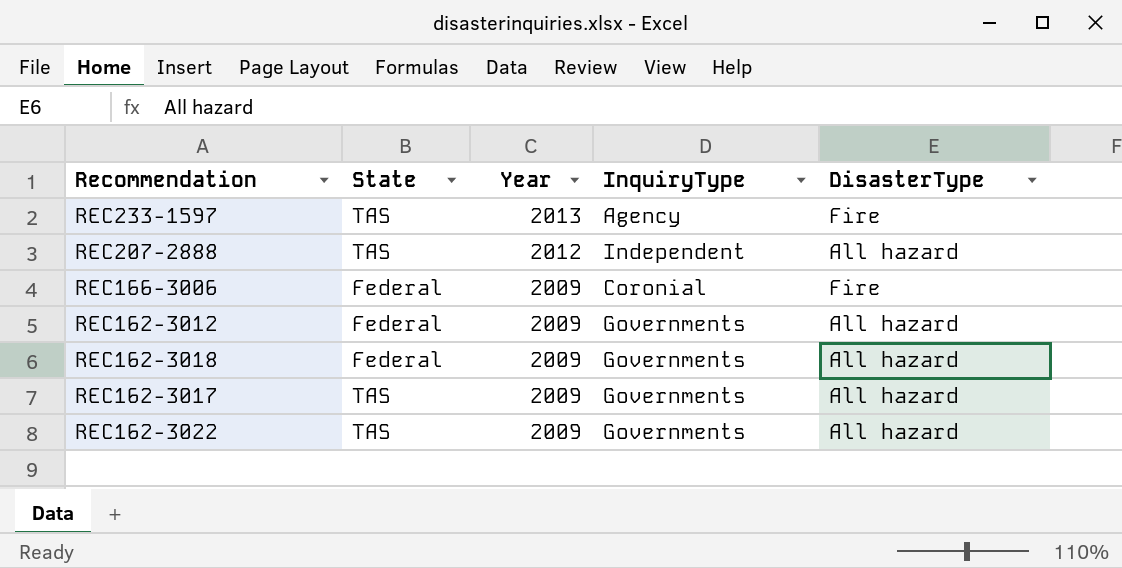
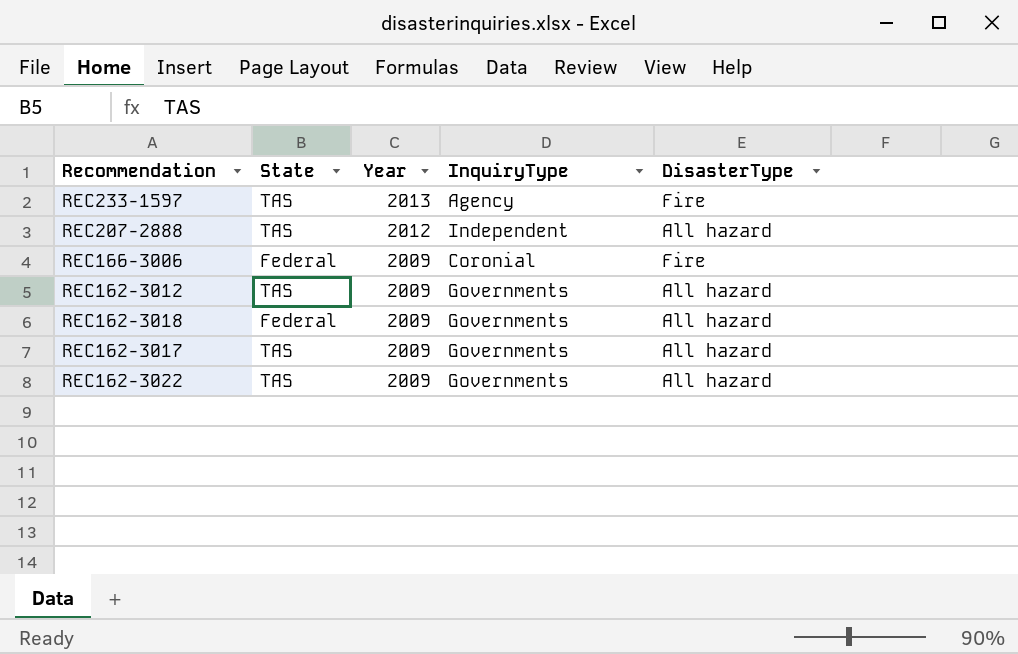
REC162-3012 | State: Federal -> TAS

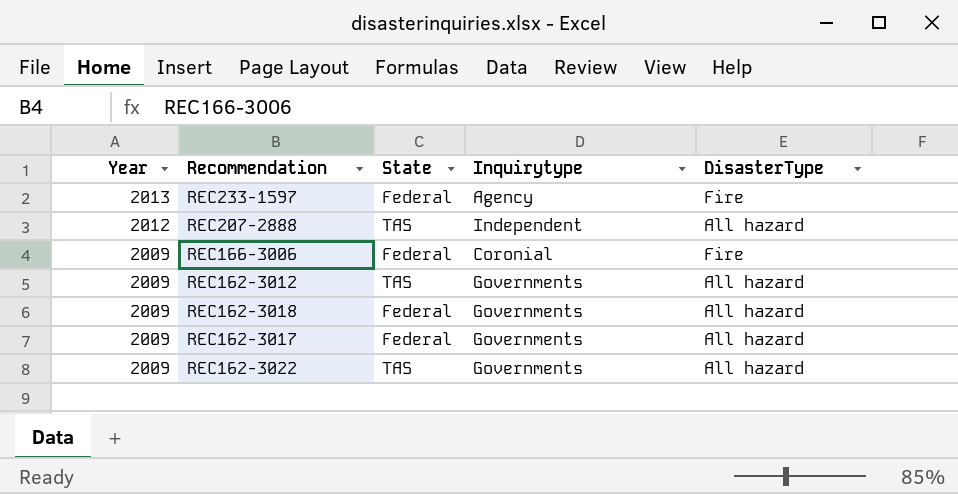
column Year | position: 3 -> 1
column name: InquiryType -> Inquirytype
REC233-1597 | State: TAS -> Federal
REC162-3017 | State: TAS -> Federal

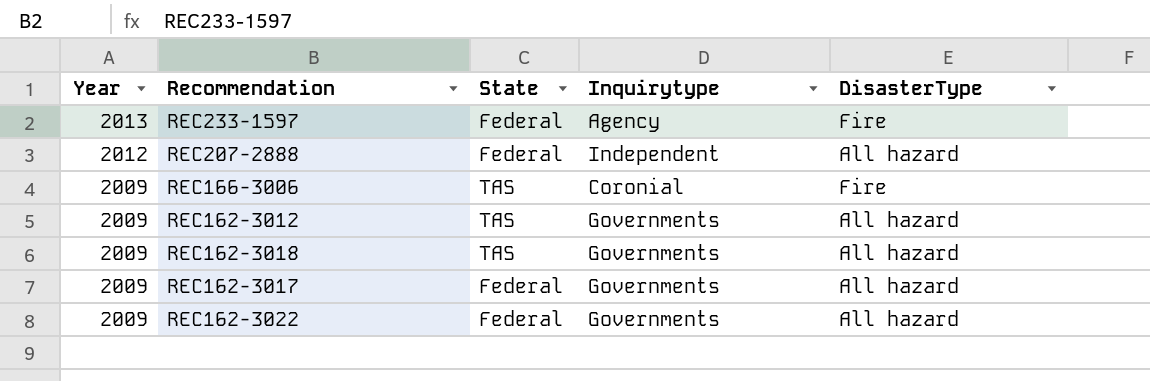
REC207-2888 | State: TAS -> Federal
REC166-3006 | State: Federal -> TAS
REC162-3018 | State: Federal -> TAS
REC162-3022 | State: TAS -> Federal

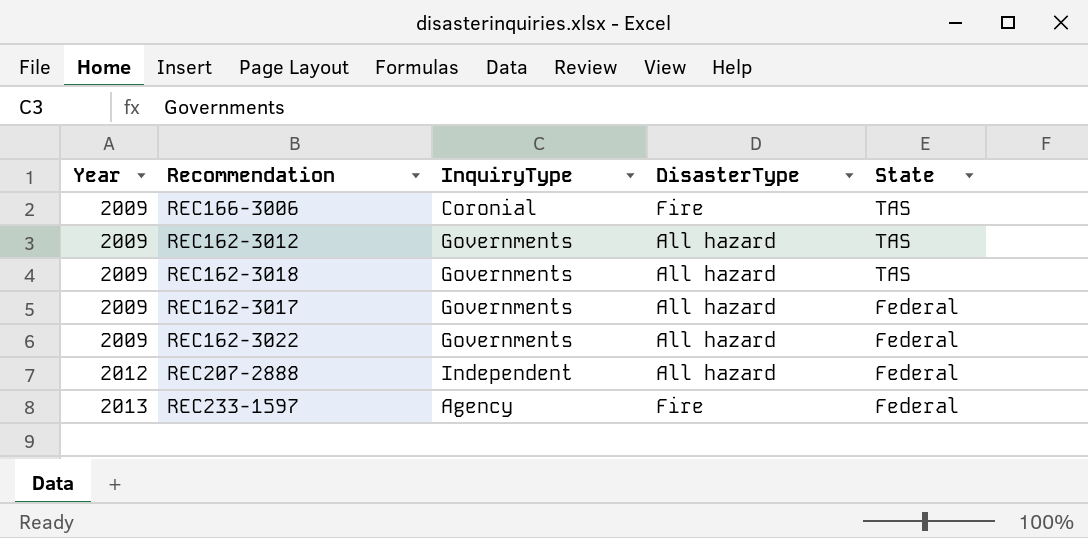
row order: Year descending -> Year ascending
column name: Inquirytype -> InquiryType
column State | position: 3 -> 5

